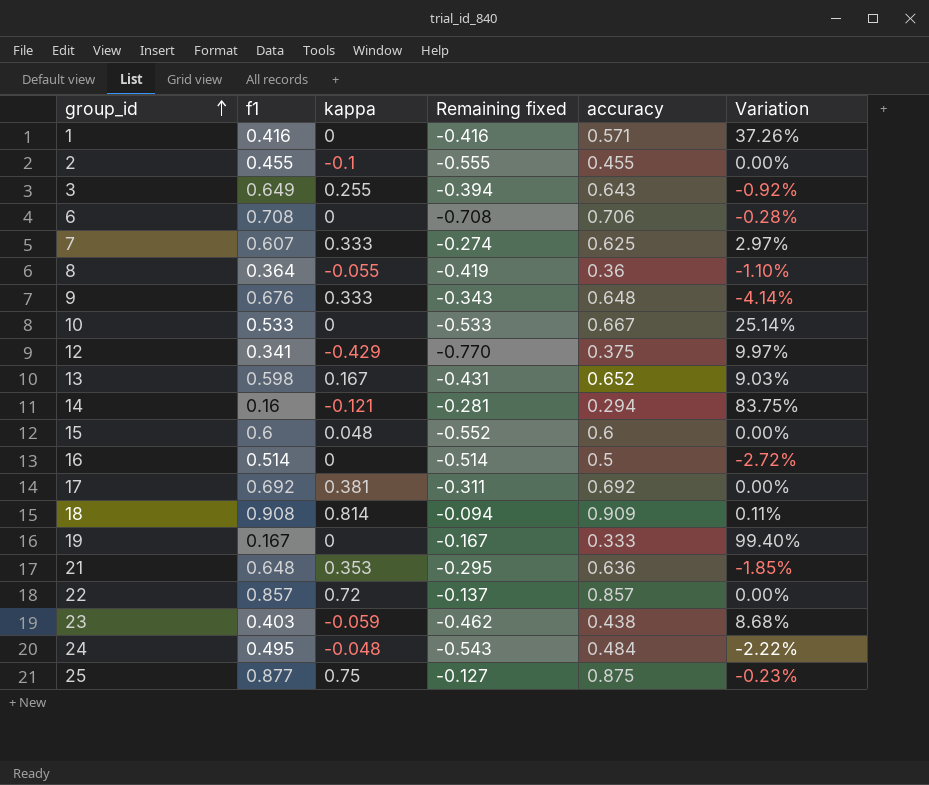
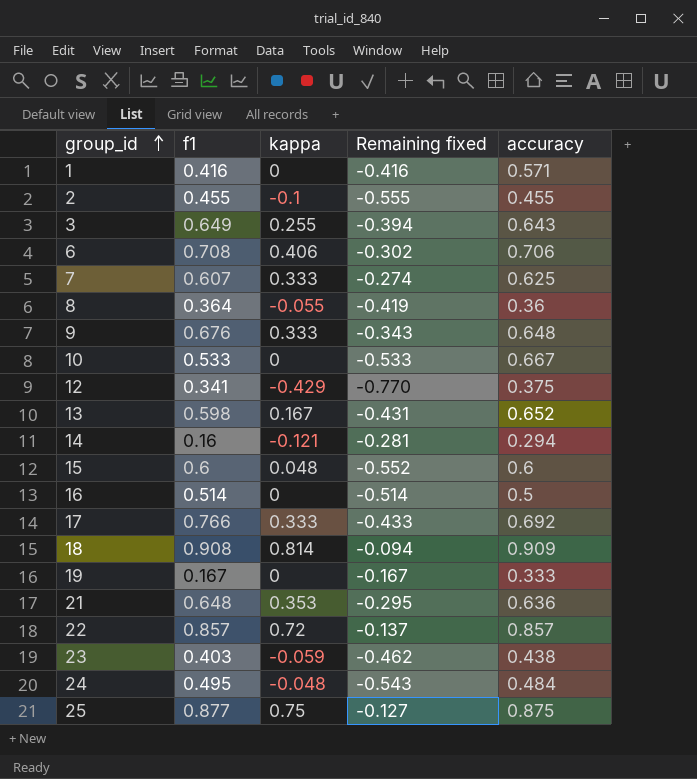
column Variation | formula: ([accuracy] - [f1]) / [f1] -> none
6 | kappa: 0 -> 0.406
6 | Remaining fixed: -0.708 -> -0.302
17 | f1: 0.692 -> 0.766
17 | kappa: 0.381 -> 0.333
17 | Remaining fixed: -0.311 -> -0.433

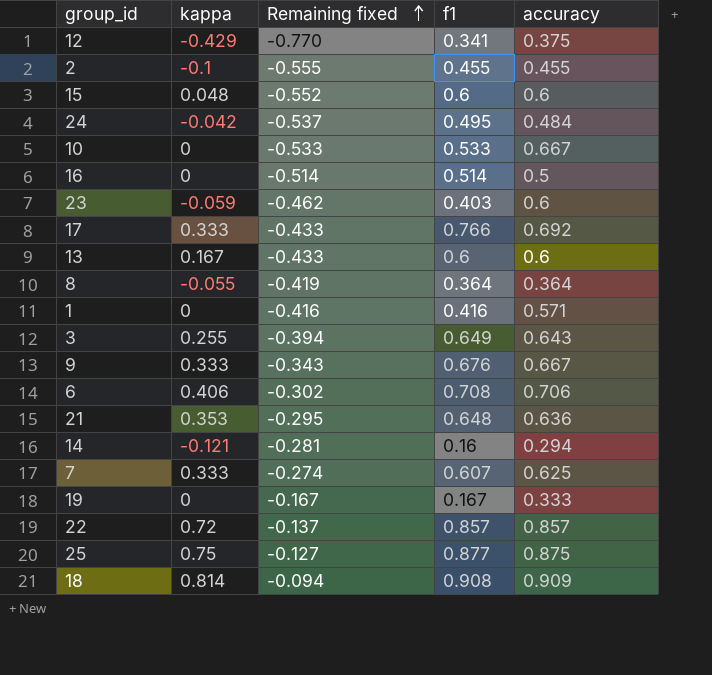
row order: group_id ascending -> Remaining fixed ascending
column f1 | position: 2 -> 4
24 | kappa: -0.048 -> -0.042
24 | Remaining fixed: -0.543 -> -0.537
23 | accuracy: 0.438 -> 0.6
13 | Remaining fixed: -0.431 -> -0.433
13 | f1: 0.598 -> 0.6
13 | accuracy: 0.652 -> 0.6
8 | accuracy: 0.36 -> 0.364
9 | accuracy: 0.648 -> 0.667

